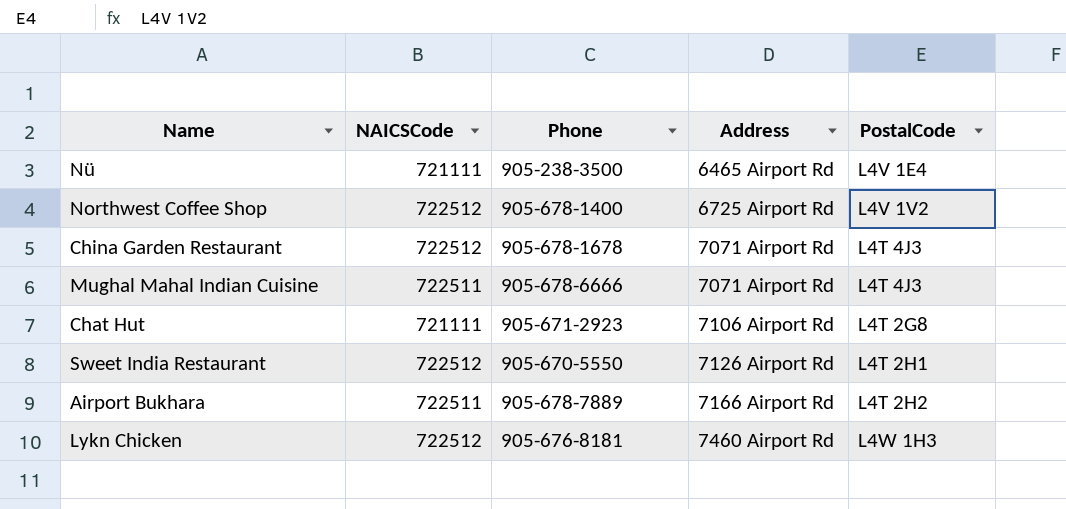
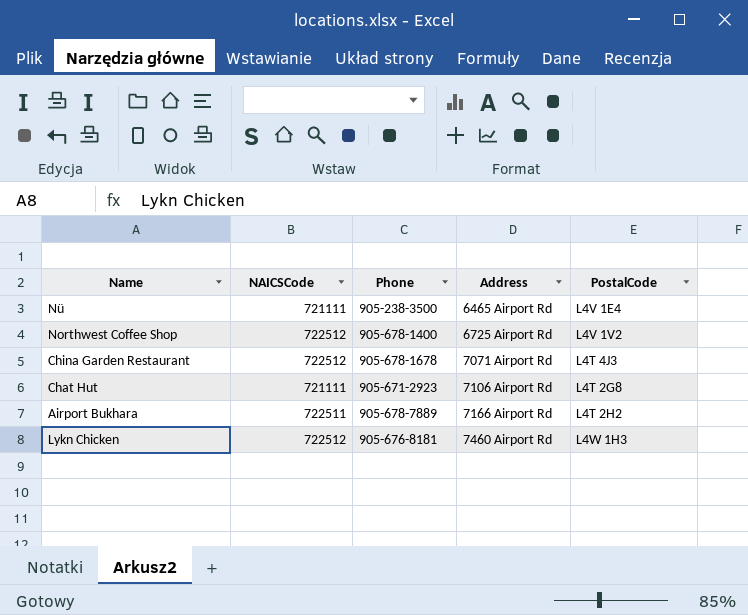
row Mughal Mahal Indian Cuisine: 722511 | 905-678-6666 | 7071 Airport Rd | L4T 4J3 -> none
row Sweet India Restaurant: 722512 | 905-670-5550 | 7126 Airport Rd | L4T 2H1 -> none

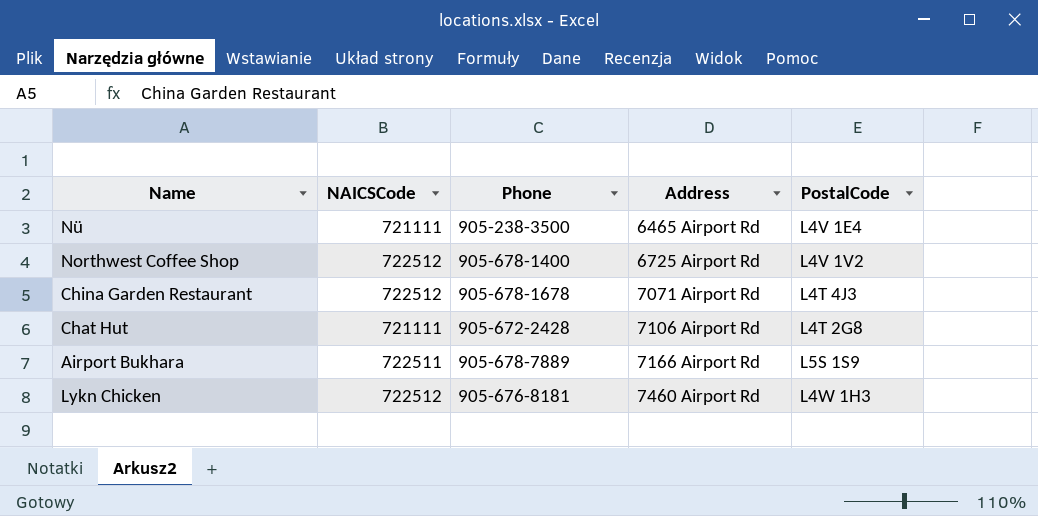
Chat Hut | Phone: 905-671-2923 -> 905-672-2428
Airport Bukhara | PostalCode: L4T 2H2 -> L5S 1S9

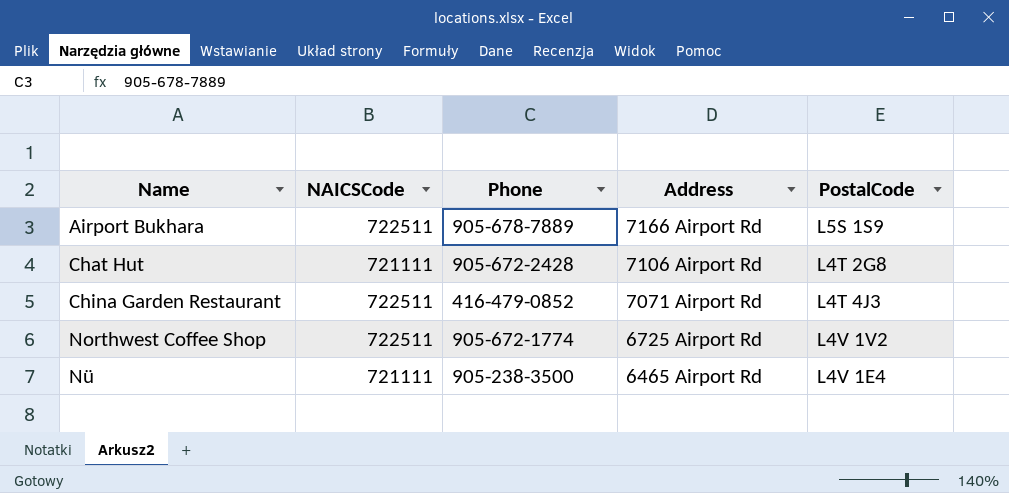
row order: Address ascending -> Name ascending
row Lykn Chicken: 722512 | 905-676-8181 | 7460 Airport Rd | L4W 1H3 -> none
China Garden Restaurant | NAICSCode: 722512 -> 722511
China Garden Restaurant | Phone: 905-678-1678 -> 416-479-0852
Northwest Coffee Shop | NAICSCode: 722512 -> 722511
Northwest Coffee Shop | Phone: 905-678-1400 -> 905-672-1774

